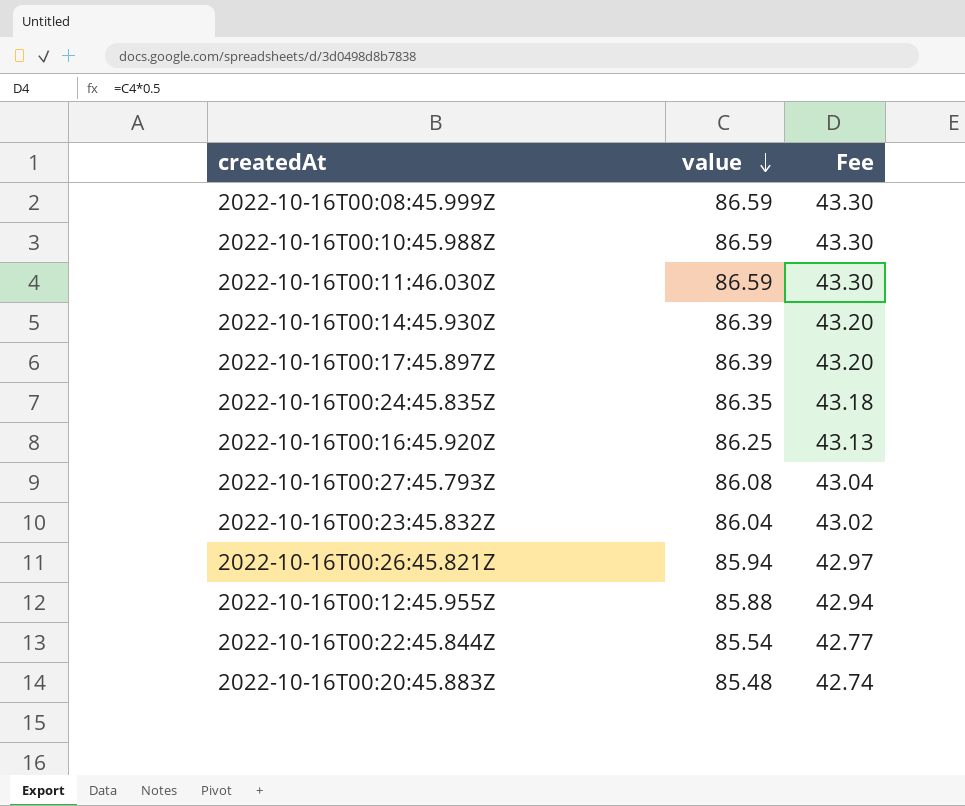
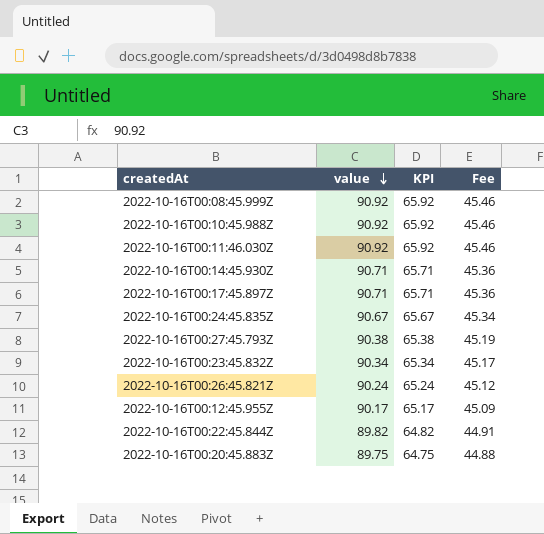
column KPI | formula: none -> [value] - 25
row 2022-10-16T00:16:45.920Z: 86.25 | 43.13 -> none
2022-10-16T00:08:45.999Z | value: 86.59 -> 90.92
2022-10-16T00:08:45.999Z | Fee: 43.30 -> 45.46
2022-10-16T00:10:45.988Z | value: 86.59 -> 90.92
2022-10-16T00:10:45.988Z | Fee: 43.30 -> 45.46
2022-10-16T00:11:46.030Z | value: 86.59 -> 90.92
2022-10-16T00:11:46.030Z | Fee: 43.30 -> 45.46
2022-10-16T00:14:45.930Z | value: 86.39 -> 90.71
2022-10-16T00:14:45.930Z | Fee: 43.20 -> 45.36
2022-10-16T00:17:45.897Z | value: 86.39 -> 90.71
2022-10-16T00:17:45.897Z | Fee: 43.20 -> 45.36
2022-10-16T00:24:45.835Z | value: 86.35 -> 90.67
2022-10-16T00:24:45.835Z | Fee: 43.18 -> 45.34
2022-10-16T00:27:45.793Z | value: 86.08 -> 90.38
2022-10-16T00:27:45.793Z | Fee: 43.04 -> 45.19
2022-10-16T00:23:45.832Z | value: 86.04 -> 90.34
2022-10-16T00:23:45.832Z | Fee: 43.02 -> 45.17
2022-10-16T00:26:45.821Z | value: 85.94 -> 90.24
2022-10-16T00:26:45.821Z | Fee: 42.97 -> 45.12
2022-10-16T00:12:45.955Z | value: 85.88 -> 90.17
2022-10-16T00:12:45.955Z | Fee: 42.94 -> 45.09
2022-10-16T00:22:45.844Z | value: 85.54 -> 89.82
2022-10-16T00:22:45.844Z | Fee: 42.77 -> 44.91
2022-10-16T00:20:45.883Z | value: 85.48 -> 89.75
2022-10-16T00:20:45.883Z | Fee: 42.74 -> 44.88

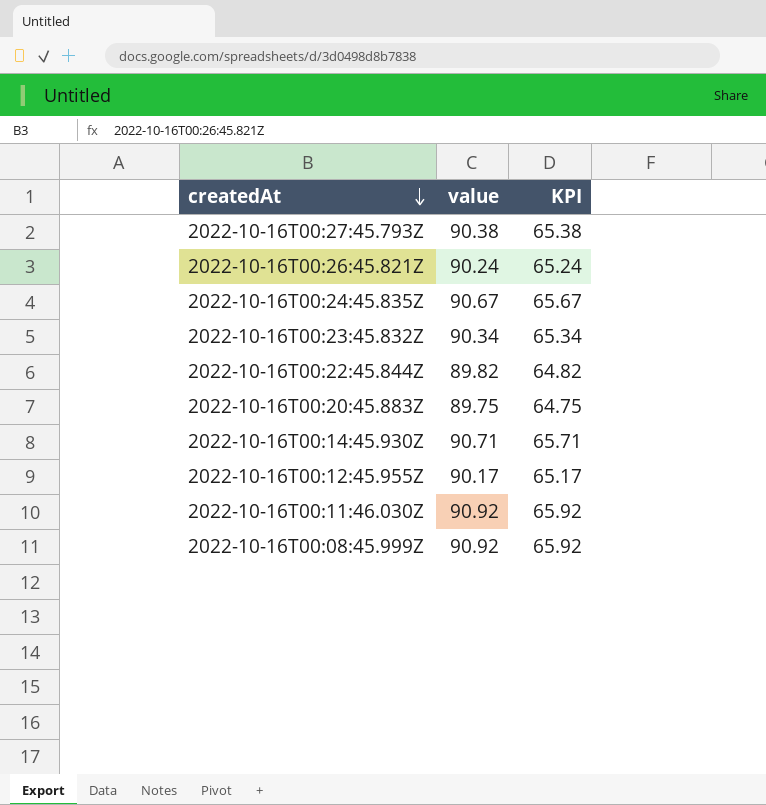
row order: value descending -> createdAt descending
column Fee | formula: [value] * 0.5 -> none
row 2022-10-16T00:10:45.988Z: 90.92 | 65.92 | 45.46 -> none
row 2022-10-16T00:17:45.897Z: 90.71 | 65.71 | 45.36 -> none

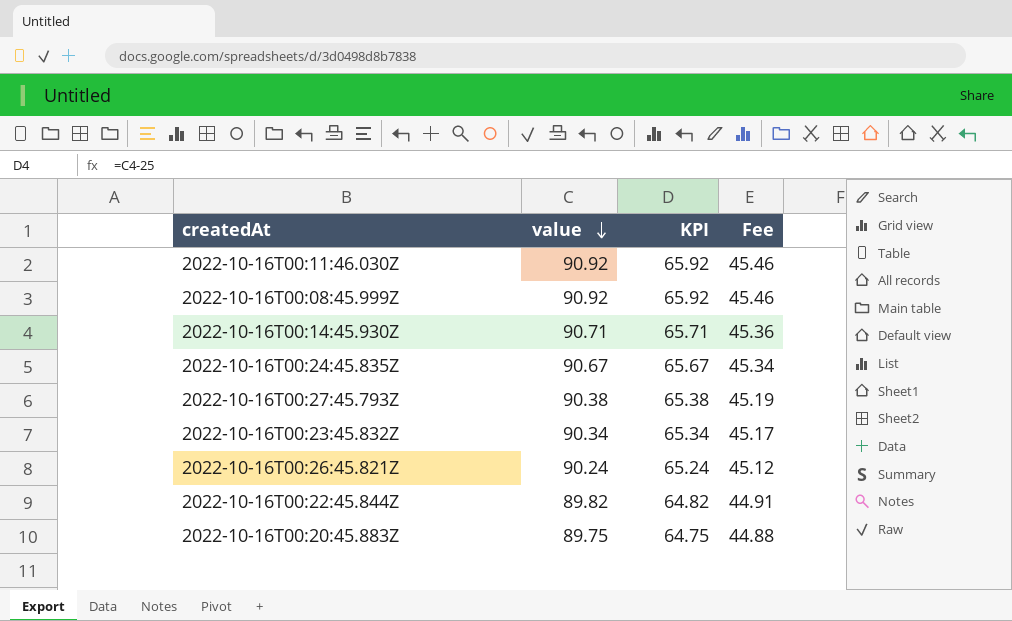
row order: createdAt descending -> value descending
column Fee | formula: none -> [value] * 0.5
row 2022-10-16T00:12:45.955Z: 90.17 | 65.17 -> none

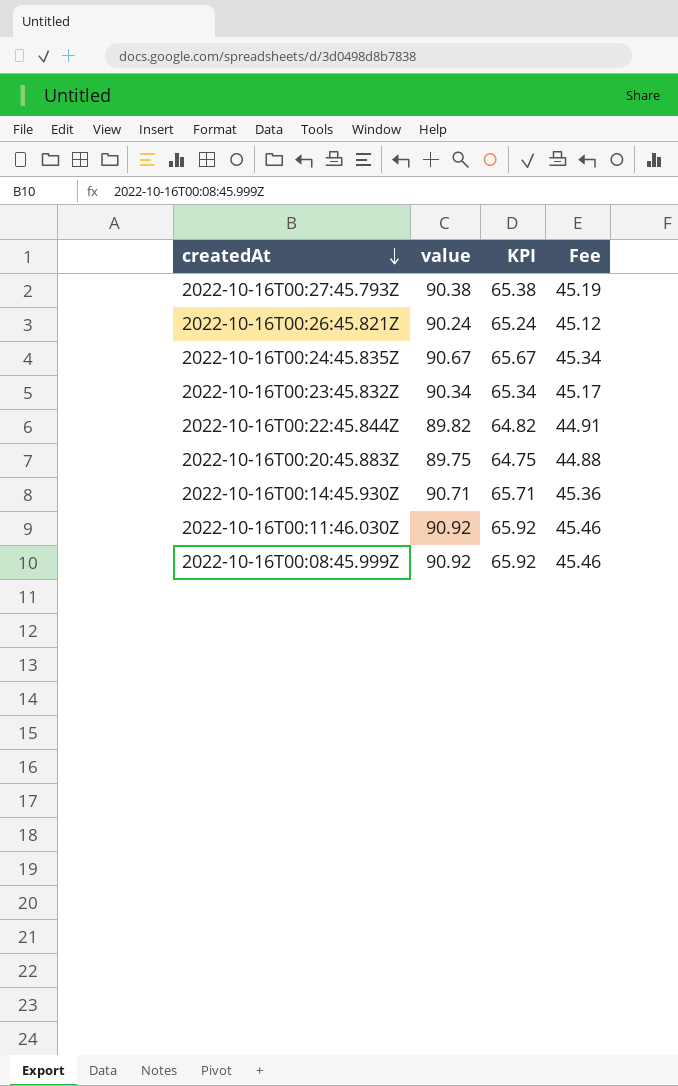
row order: value descending -> createdAt descending

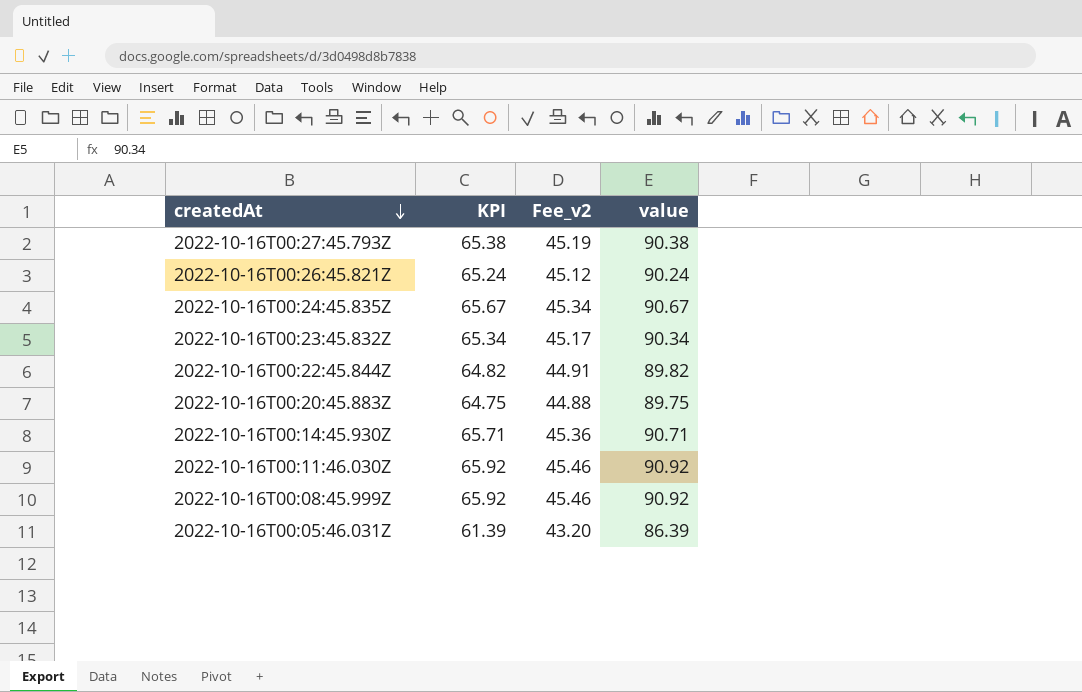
column name: Fee -> Fee_v2
column value | position: 2 -> 4
row 2022-10-16T00:05:46.031Z: none -> 61.39 | 43.20 | 86.39

